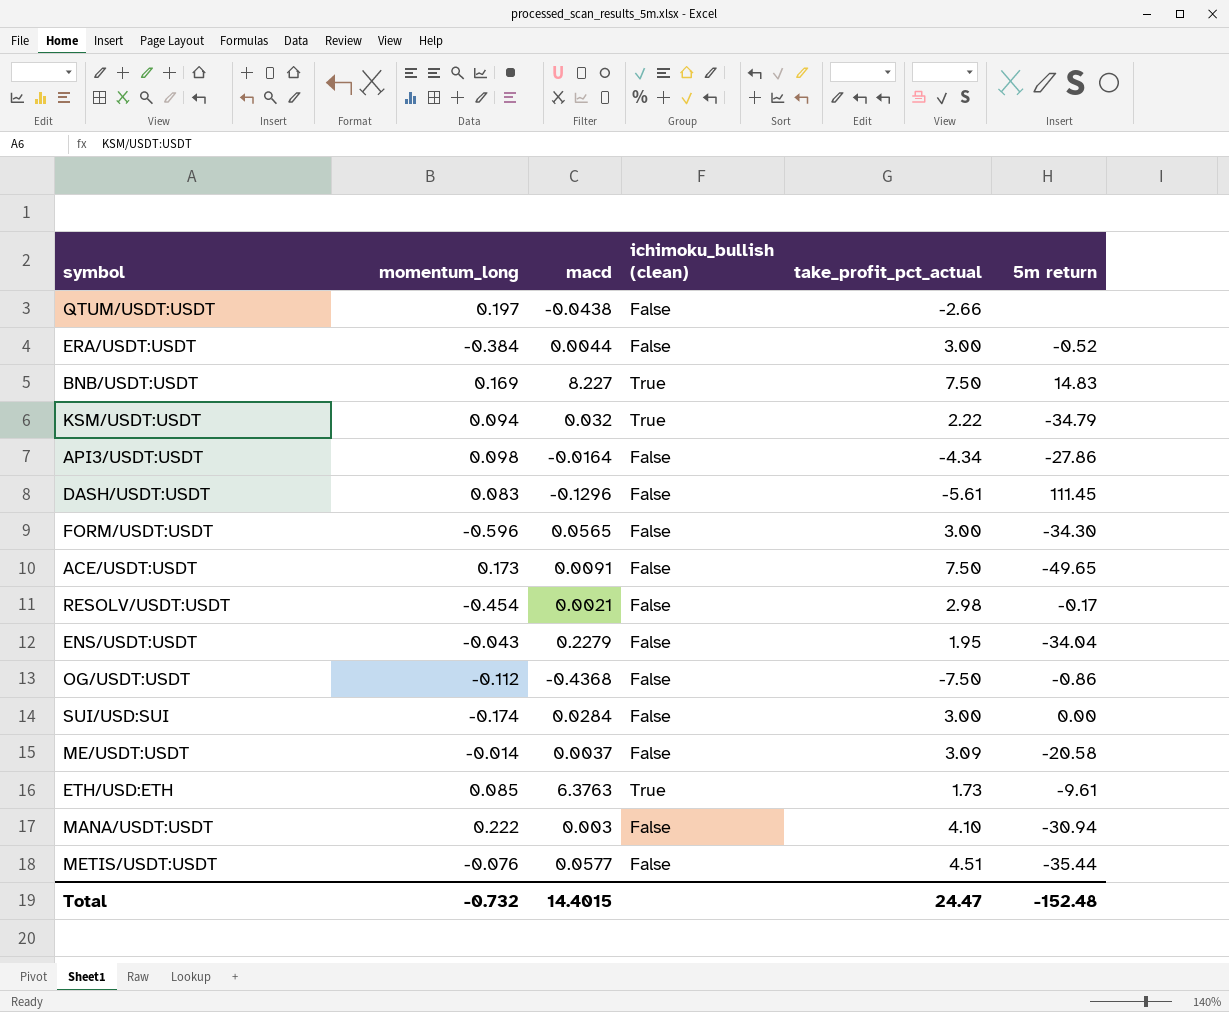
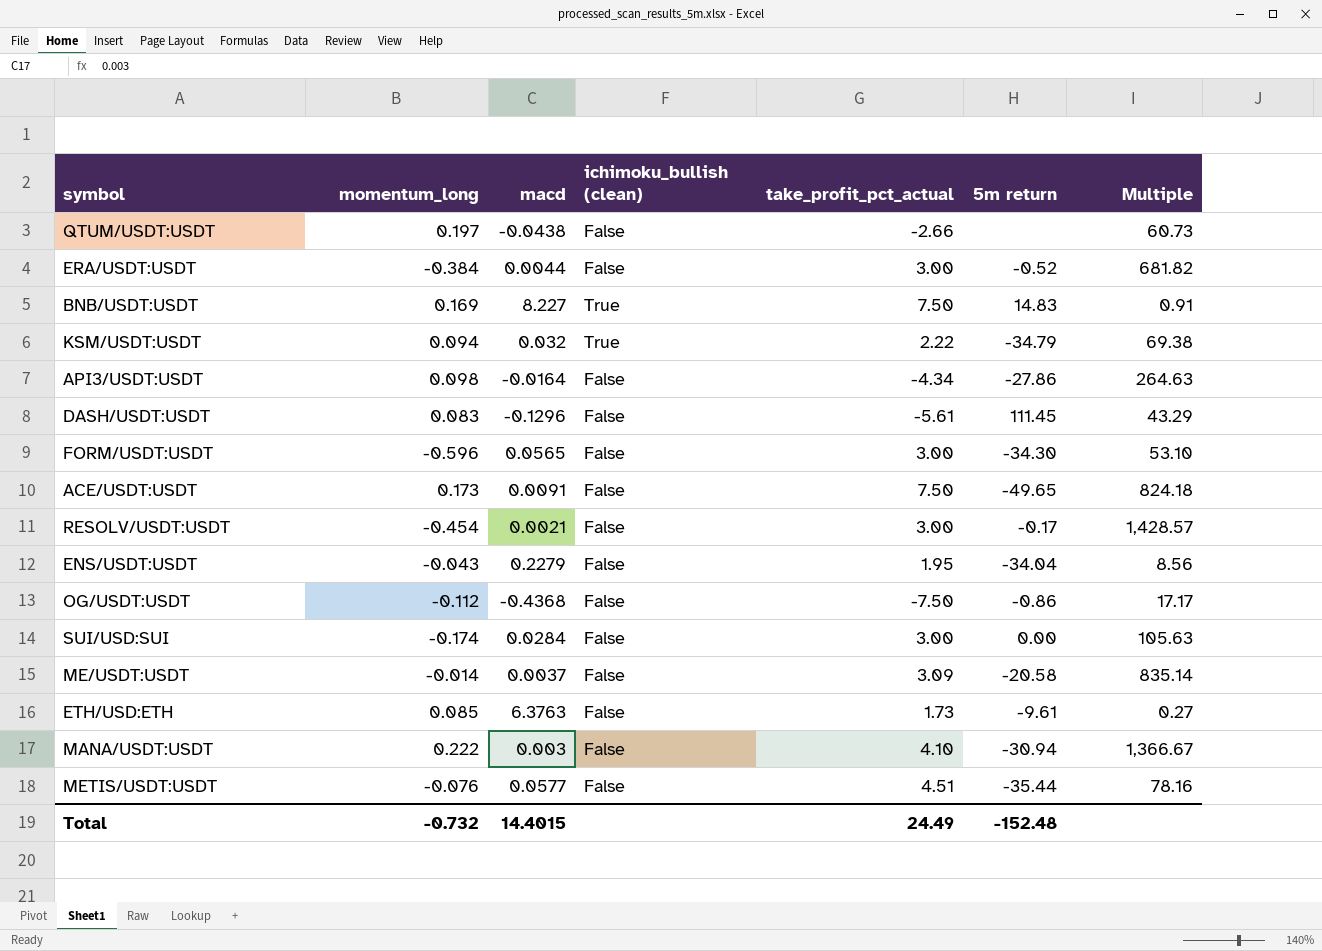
column Multiple | formula: none -> [take_profit_pct_actual] / [macd]
RESOLV/USDT:USDT | take_profit_pct_actual: 2.98 -> 3.00
ETH/USD:ETH | ichimoku_bullish (clean): True -> False
Total | take_profit_pct_actual: 24.47 -> 24.49

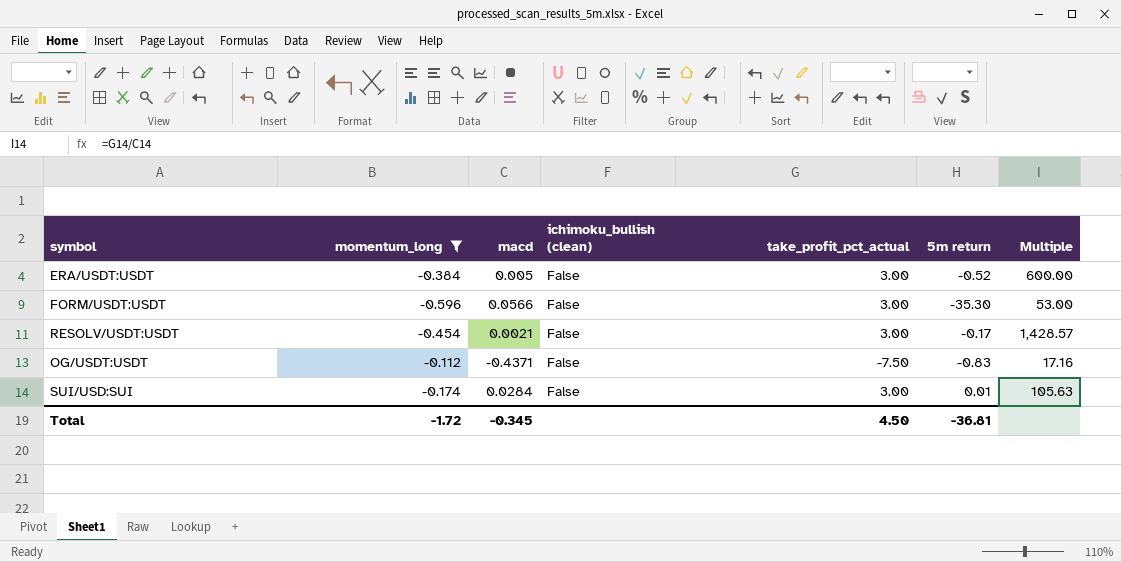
filter: none -> momentum_long <= -0.112
ERA/USDT:USDT | macd: 0.0044 -> 0.005
ERA/USDT:USDT | Multiple: 681.82 -> 600.00
FORM/USDT:USDT | macd: 0.0565 -> 0.0566
FORM/USDT:USDT | 5m return: -34.30 -> -35.30
FORM/USDT:USDT | Multiple: 53.10 -> 53.00
OG/USDT:USDT | macd: -0.4368 -> -0.4371
OG/USDT:USDT | 5m return: -0.86 -> -0.83
OG/USDT:USDT | Multiple: 17.17 -> 17.16
SUI/USD:SUI | 5m return: 0.00 -> 0.01
Total | momentum_long: -0.732 -> -1.72
Total | macd: 14.4015 -> -0.345
Total | take_profit_pct_actual: 24.49 -> 4.50
Total | 5m return: -152.48 -> -36.81

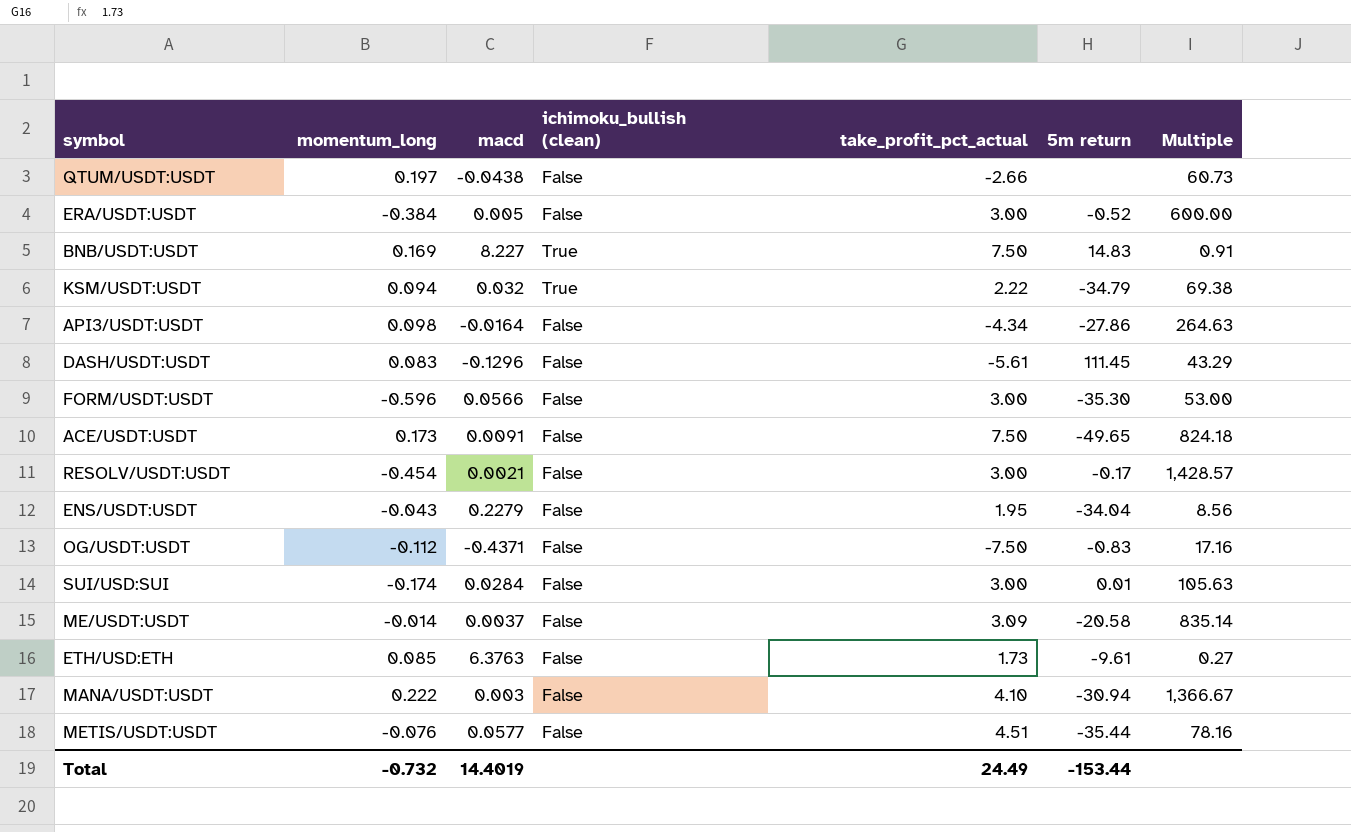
filter: momentum_long <= -0.112 -> none
Total | momentum_long: -1.72 -> -0.732
Total | macd: -0.345 -> 14.4019
Total | take_profit_pct_actual: 4.50 -> 24.49
Total | 5m return: -36.81 -> -153.44

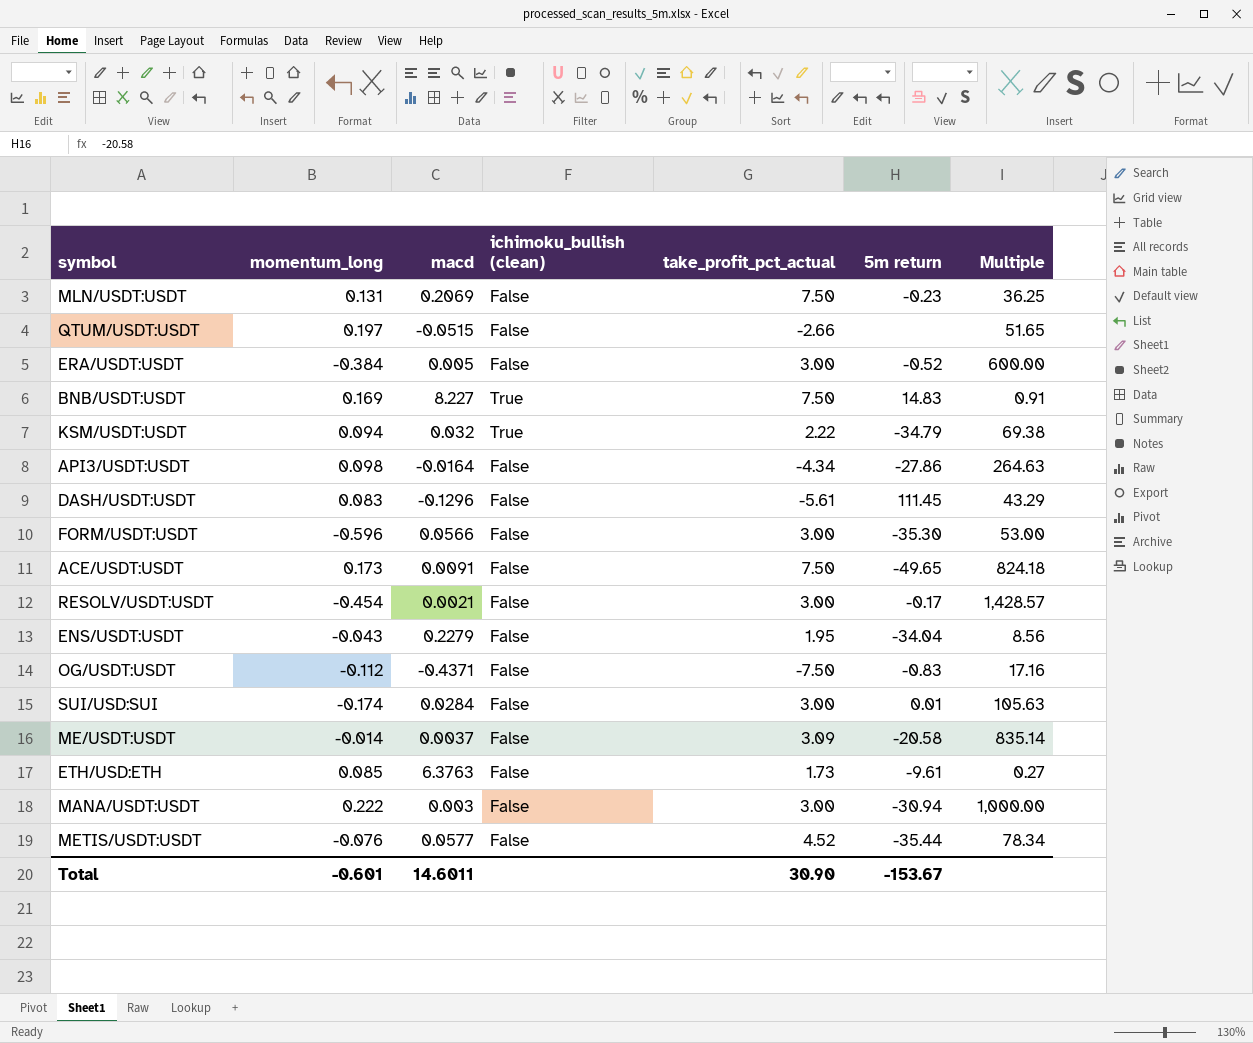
row MLN/USDT:USDT: none -> 0.131 | 0.2069 | False | 7.50 | -0.23 | 36.25
QTUM/USDT:USDT | macd: -0.0438 -> -0.0515
QTUM/USDT:USDT | Multiple: 60.73 -> 51.65
MANA/USDT:USDT | take_profit_pct_actual: 4.10 -> 3.00
MANA/USDT:USDT | Multiple: 1,366.67 -> 1,000.00
METIS/USDT:USDT | take_profit_pct_actual: 4.51 -> 4.52
METIS/USDT:USDT | Multiple: 78.16 -> 78.34
Total | momentum_long: -0.732 -> -0.601
Total | macd: 14.4019 -> 14.6011
Total | take_profit_pct_actual: 24.49 -> 30.90
Total | 5m return: -153.44 -> -153.67

